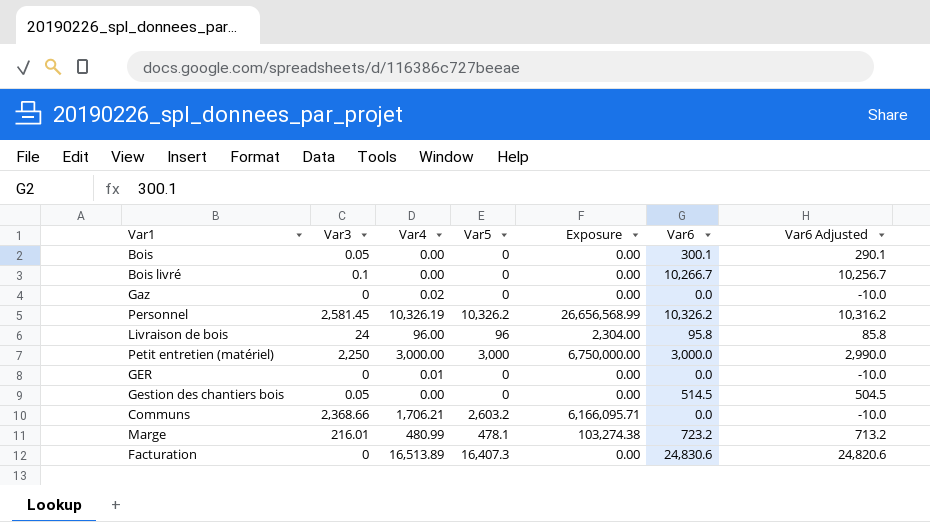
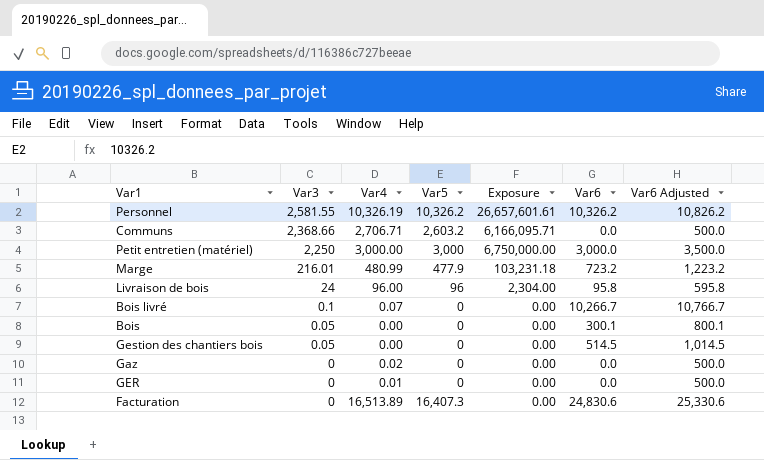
row order: none -> Var3 descending
column Var6 Adjusted | formula: [Var6] - 10 -> [Var6] + 500
Personnel | Var3: 2,581.45 -> 2,581.55
Personnel | Exposure: 26,656,568.99 -> 26,657,601.61
Communs | Var4: 1,706.21 -> 2,706.71
Marge | Var5: 478.1 -> 477.9
Marge | Exposure: 103,274.38 -> 103,231.18
Bois livré | Var4: 0.00 -> 0.07

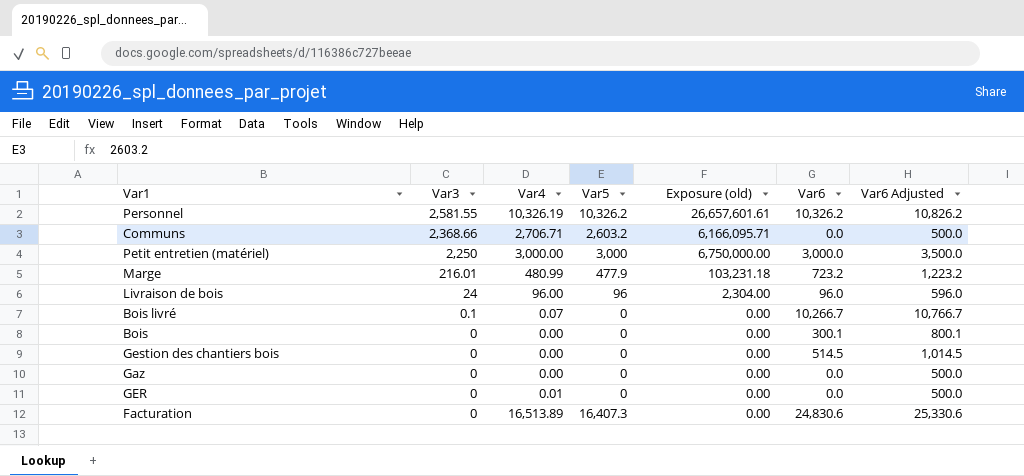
column name: Exposure -> Exposure (old)
Livraison de bois | Var6: 95.8 -> 96.0
Livraison de bois | Var6 Adjusted: 595.8 -> 596.0
Bois | Var3: 0.05 -> 0
Gestion des chantiers bois | Var3: 0.05 -> 0
Gaz | Var4: 0.02 -> 0.00

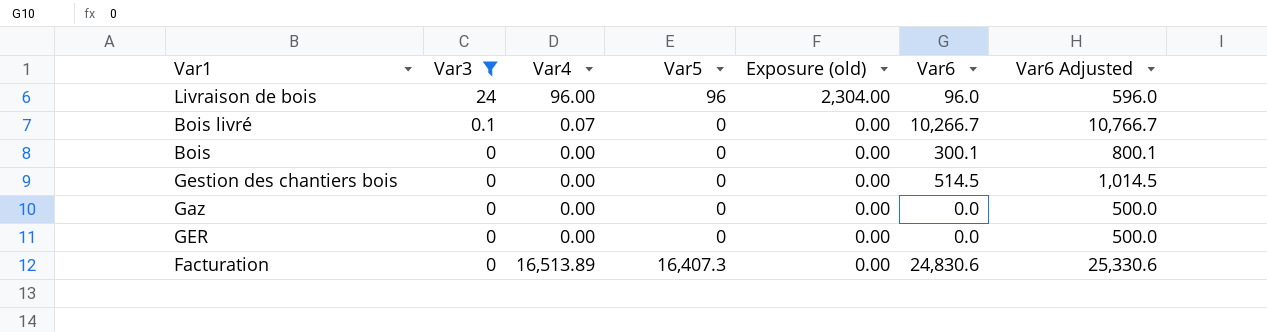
filter: none -> Var3 <= 24
GER | Var4: 0.01 -> 0.00

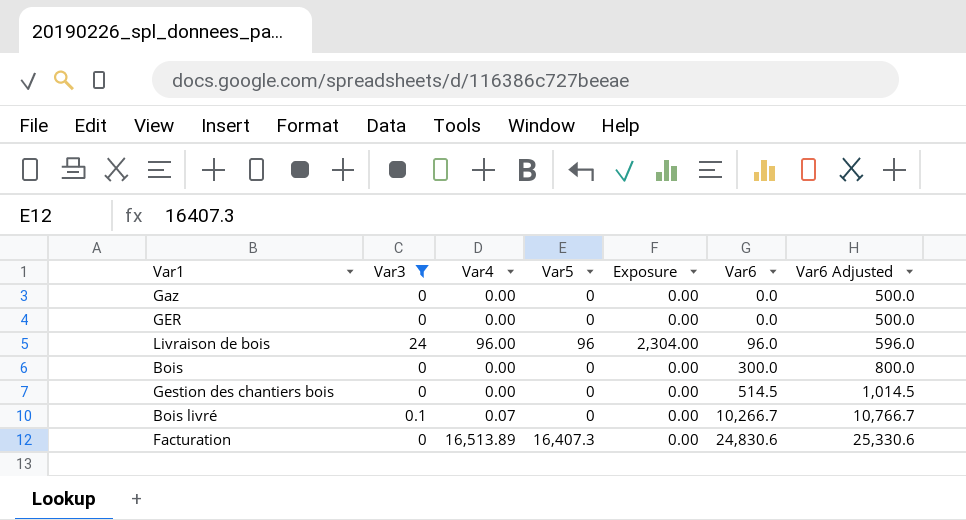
row order: Var3 descending -> Var6 ascending
column name: Exposure (old) -> Exposure
Bois | Var6: 300.1 -> 300.0
Bois | Var6 Adjusted: 800.1 -> 800.0

